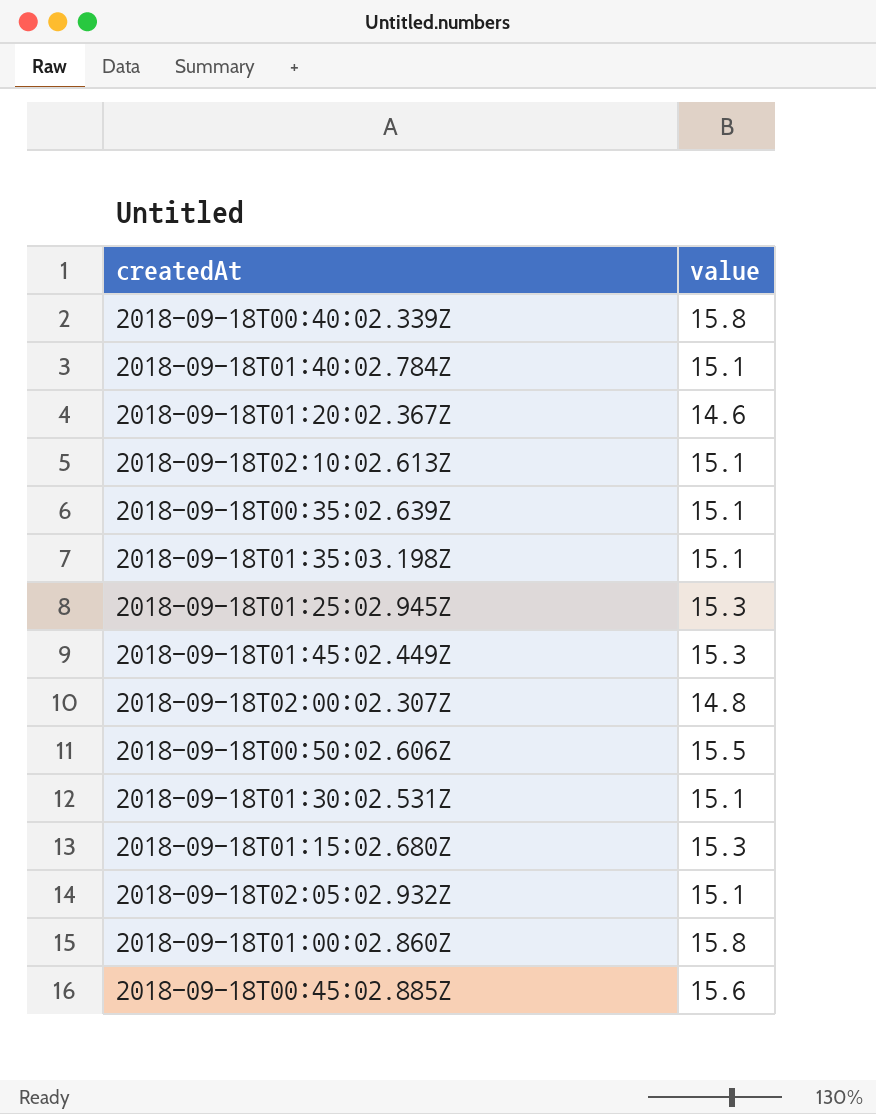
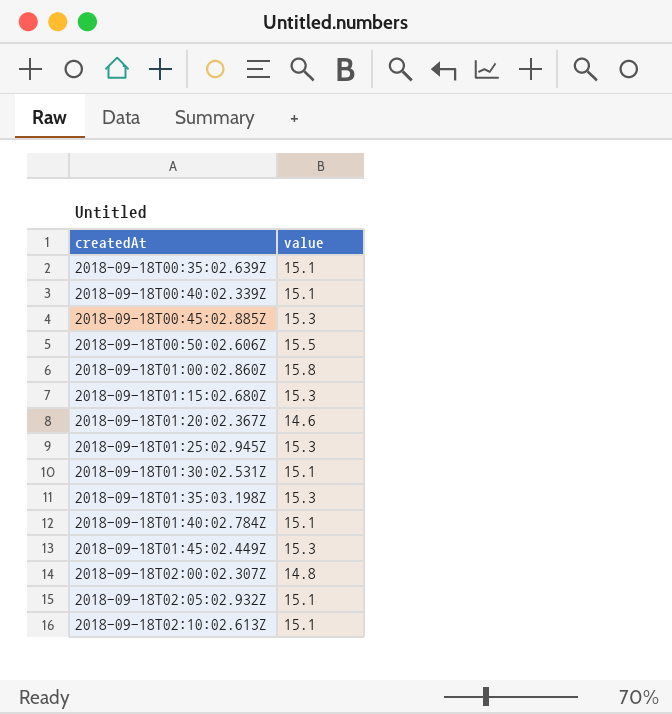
row order: none -> createdAt ascending
2018-09-18T00:40:02.339Z | value: 15.8 -> 15.1
2018-09-18T00:45:02.885Z | value: 15.6 -> 15.3
2018-09-18T01:35:03.198Z | value: 15.1 -> 15.3

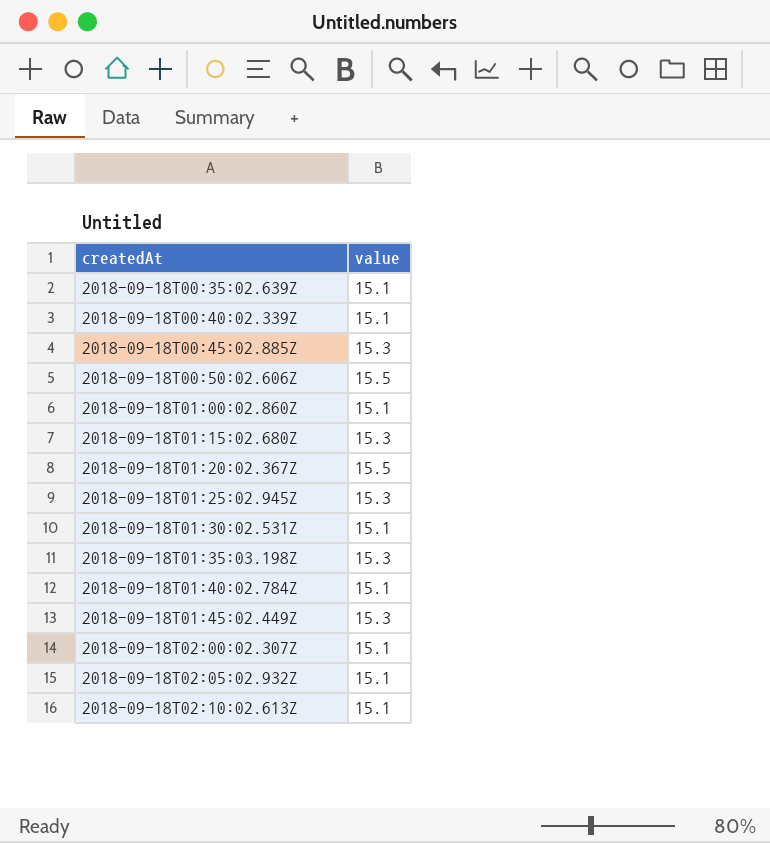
2018-09-18T01:00:02.860Z | value: 15.8 -> 15.1
2018-09-18T01:20:02.367Z | value: 14.6 -> 15.5
2018-09-18T02:00:02.307Z | value: 14.8 -> 15.1

